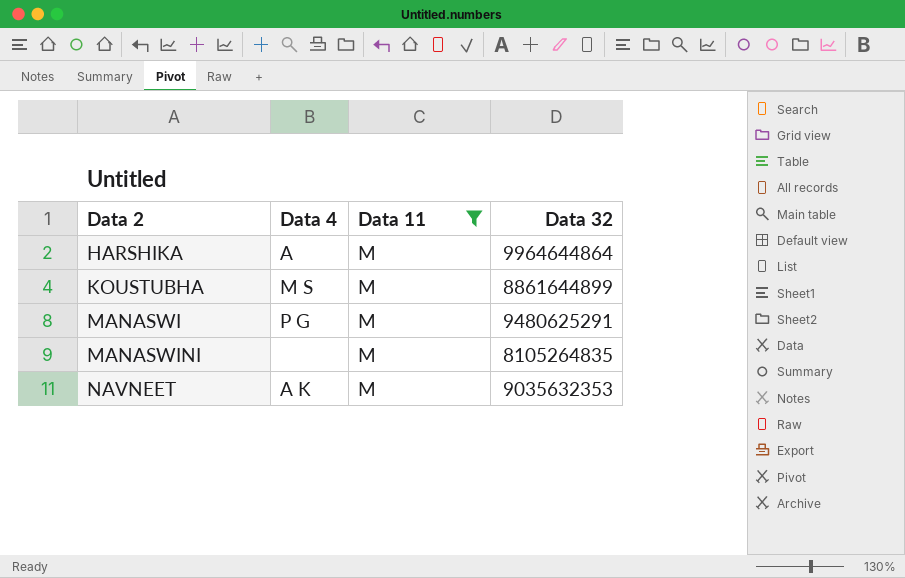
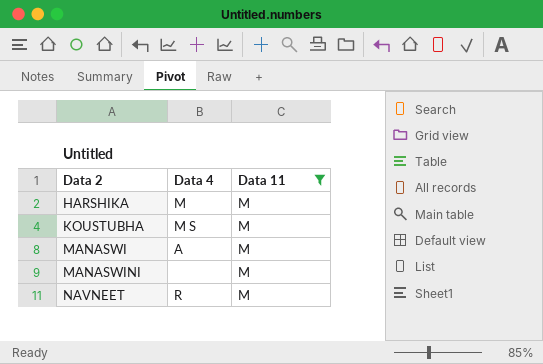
column Data 32 | position: 4 -> none
HARSHIKA | Data 4: A -> M
MANASWI | Data 4: P G -> A
NAVNEET | Data 4: A K -> R

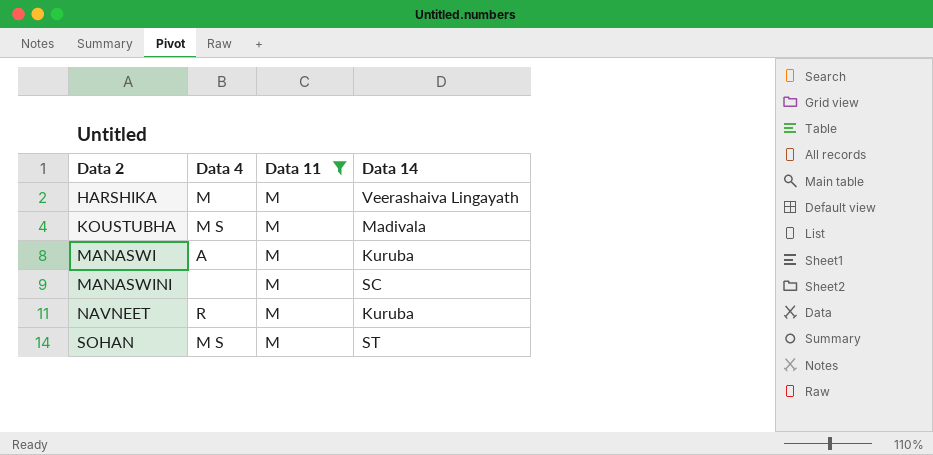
column Data 14 | position: none -> 4
row SOHAN: none -> M S | M | ST

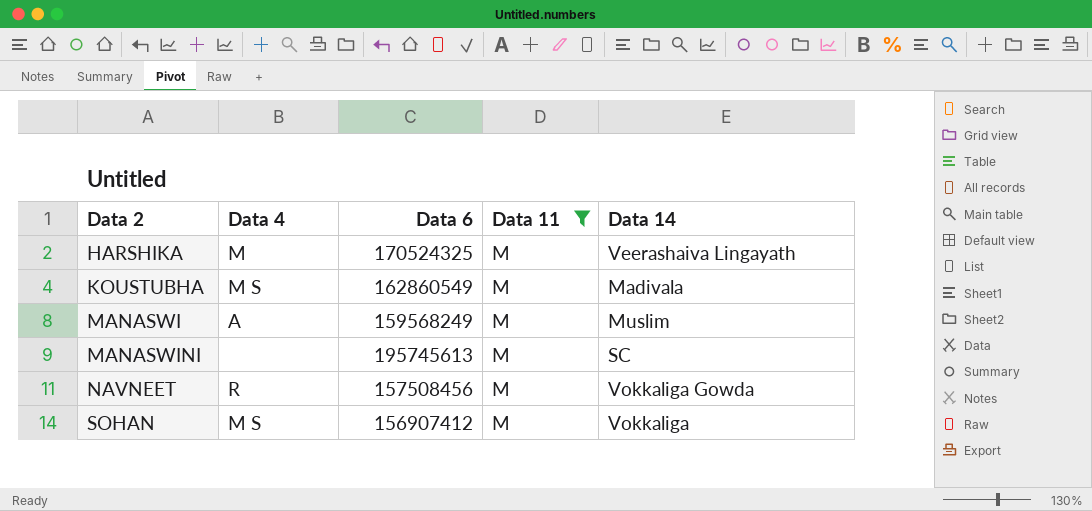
column Data 6 | position: none -> 3
MANASWI | Data 14: Kuruba -> Muslim
NAVNEET | Data 14: Kuruba -> Vokkaliga Gowda
SOHAN | Data 14: ST -> Vokkaliga

